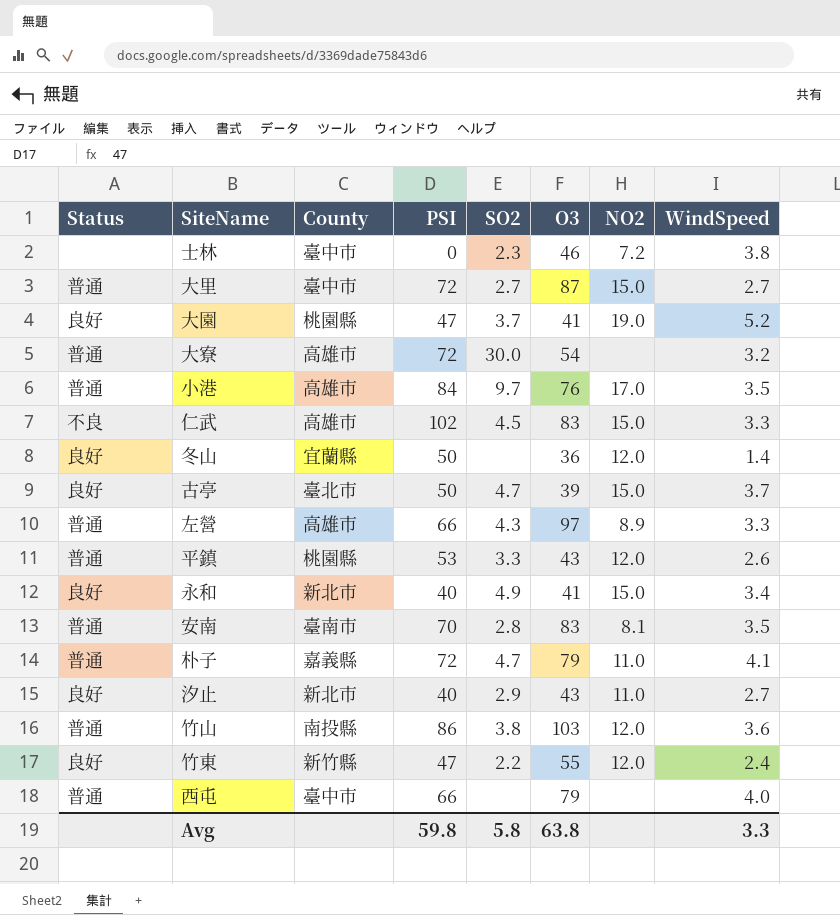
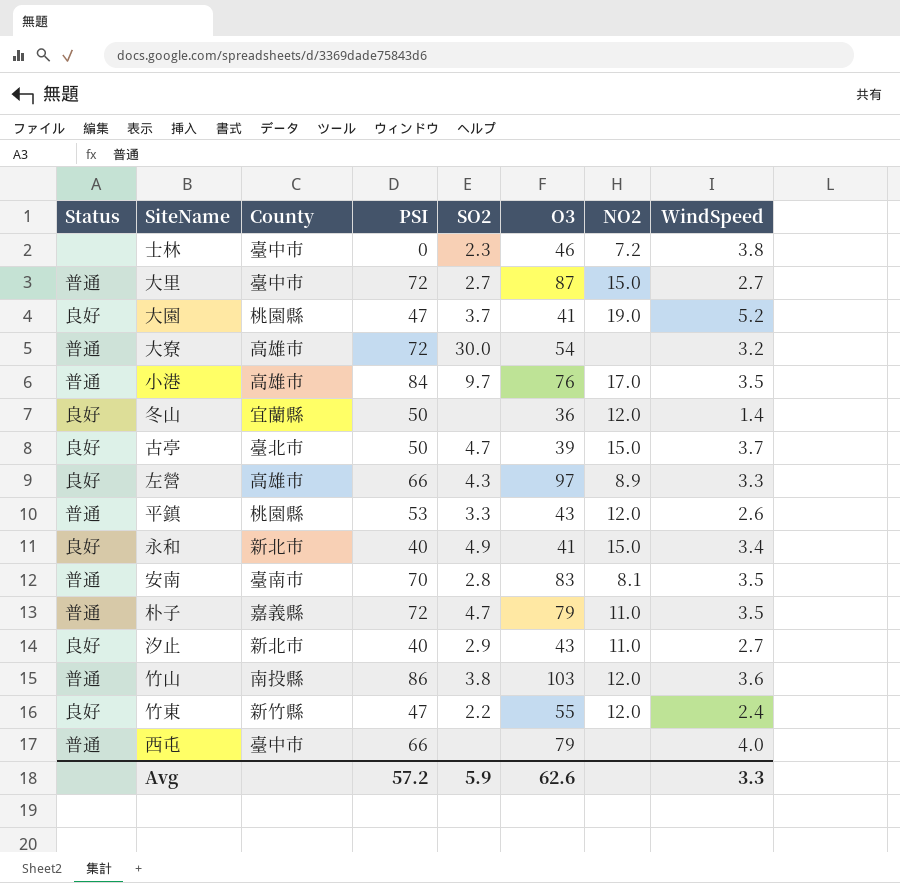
row 仁武: 不良 | 高雄市 | 102 | 4.5 | 83 | 15.0 | 3.3 -> none
左營 | Status: 普通 -> 良好
朴子 | WindSpeed: 4.1 -> 3.5
Avg | PSI: 59.8 -> 57.2
Avg | SO2: 5.8 -> 5.9
Avg | O3: 63.8 -> 62.6

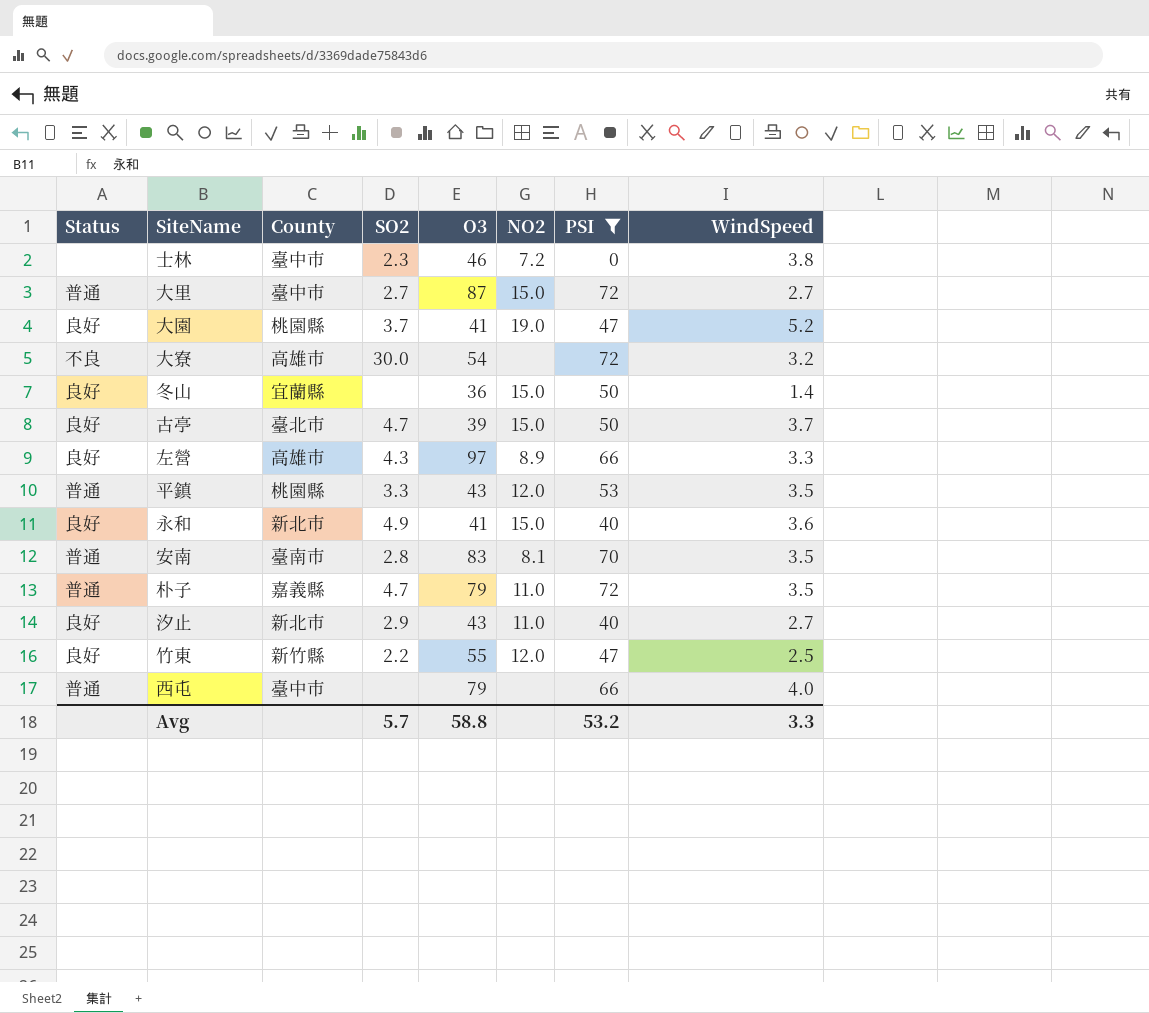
filter: none -> PSI <= 72
column PSI | position: 4 -> 7
大寮 | Status: 普通 -> 不良
冬山 | NO2: 12.0 -> 15.0
平鎮 | WindSpeed: 2.6 -> 3.5
永和 | WindSpeed: 3.4 -> 3.6
竹東 | WindSpeed: 2.4 -> 2.5
Avg | SO2: 5.9 -> 5.7
Avg | O3: 62.6 -> 58.8
Avg | PSI: 57.2 -> 53.2

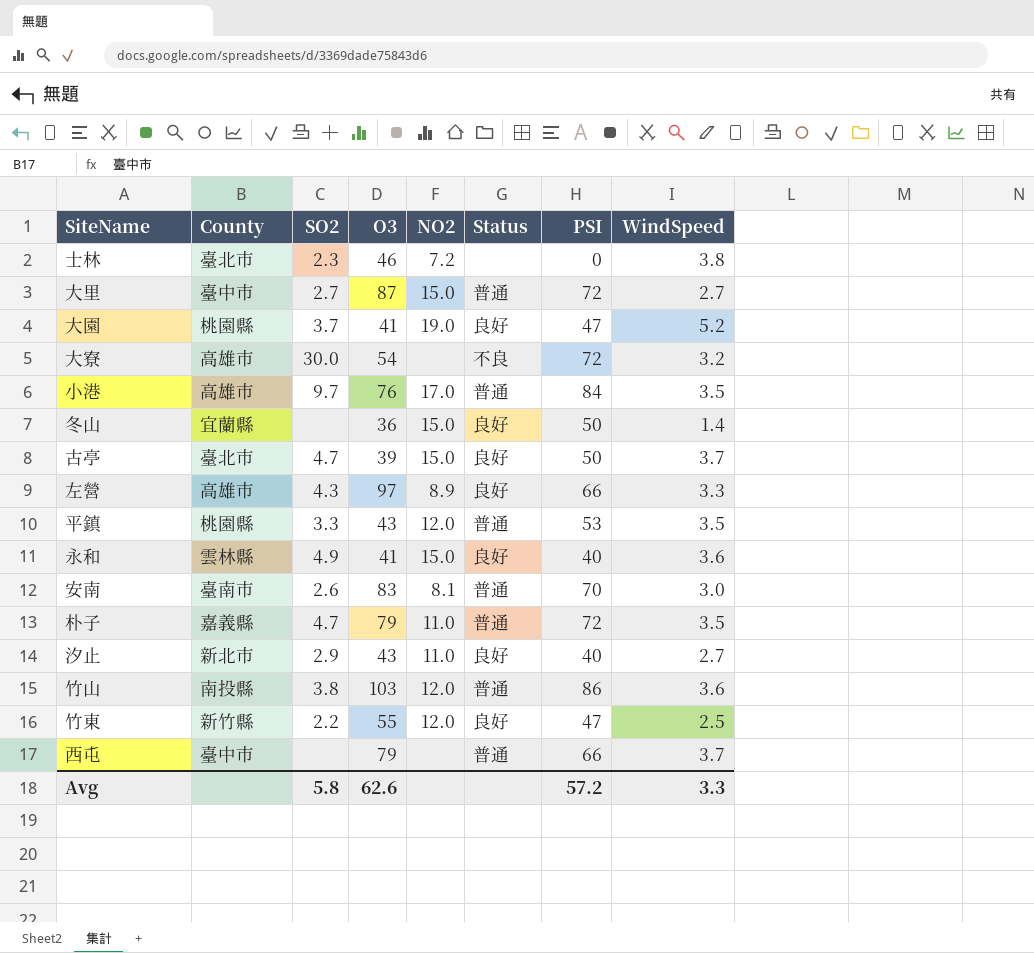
filter: PSI <= 72 -> none
column Status | position: 1 -> 6
士林 | County: 臺中市 -> 臺北市
永和 | County: 新北市 -> 雲林縣
安南 | SO2: 2.8 -> 2.6
安南 | WindSpeed: 3.5 -> 3.0
西屯 | WindSpeed: 4.0 -> 3.7
Avg | SO2: 5.7 -> 5.8
Avg | O3: 58.8 -> 62.6
Avg | PSI: 53.2 -> 57.2

